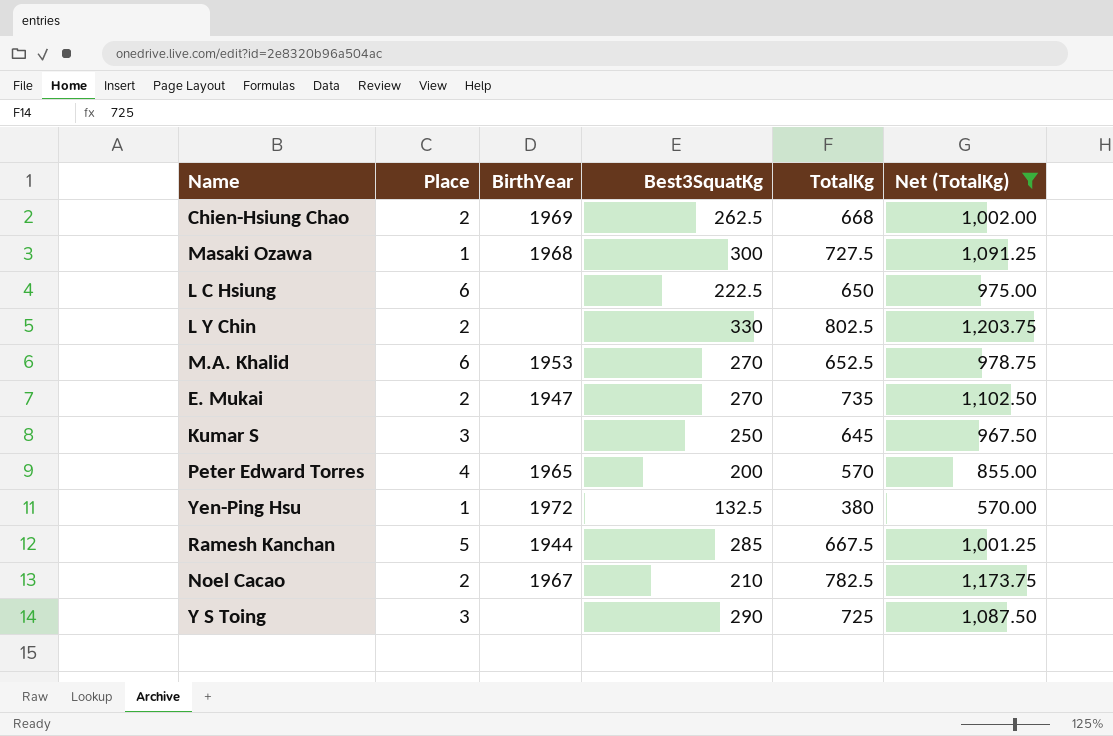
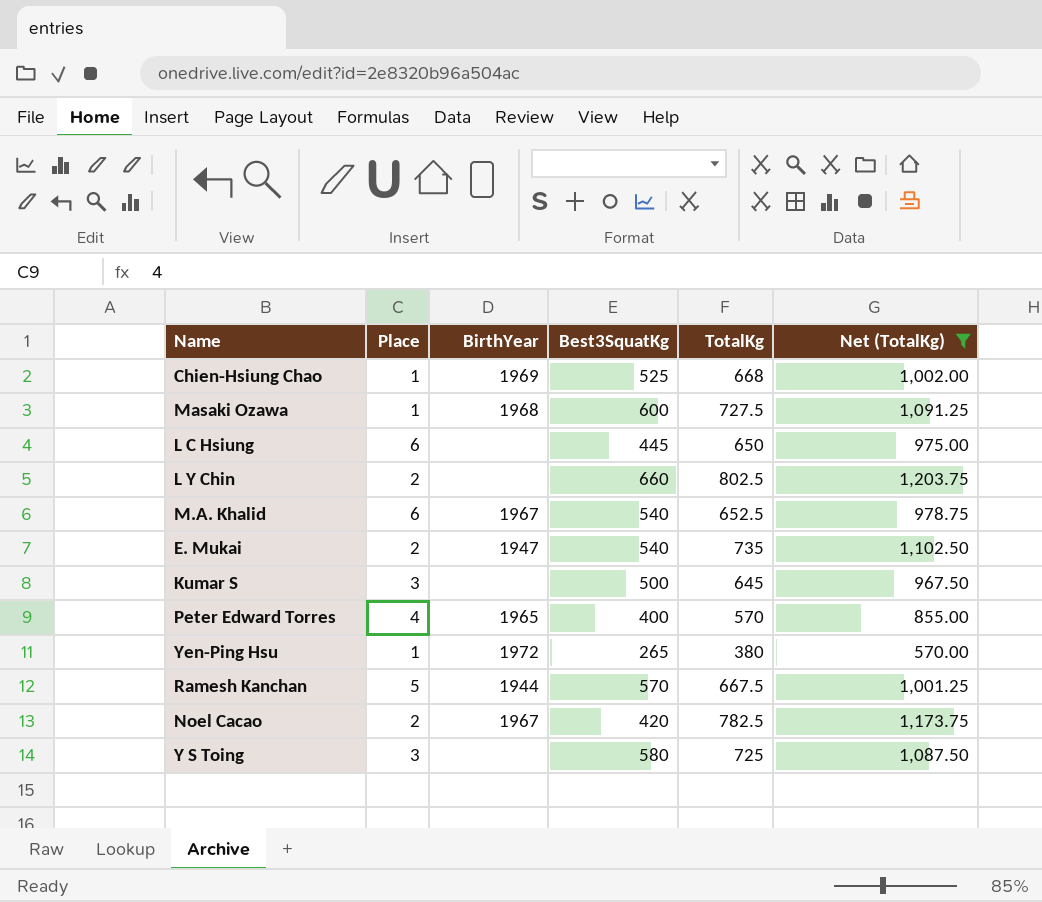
Chien-Hsiung Chao | Place: 2 -> 1
Chien-Hsiung Chao | Best3SquatKg: 262.5 -> 525
Masaki Ozawa | Best3SquatKg: 300 -> 600
L C Hsiung | Best3SquatKg: 222.5 -> 445
L Y Chin | Best3SquatKg: 330 -> 660
M.A. Khalid | BirthYear: 1953 -> 1967
M.A. Khalid | Best3SquatKg: 270 -> 540
E. Mukai | Best3SquatKg: 270 -> 540
Kumar S | Best3SquatKg: 250 -> 500
Peter Edward Torres | Best3SquatKg: 200 -> 400
Yen-Ping Hsu | Best3SquatKg: 132.5 -> 265
Ramesh Kanchan | Best3SquatKg: 285 -> 570
Noel Cacao | Best3SquatKg: 210 -> 420
Y S Toing | Best3SquatKg: 290 -> 580

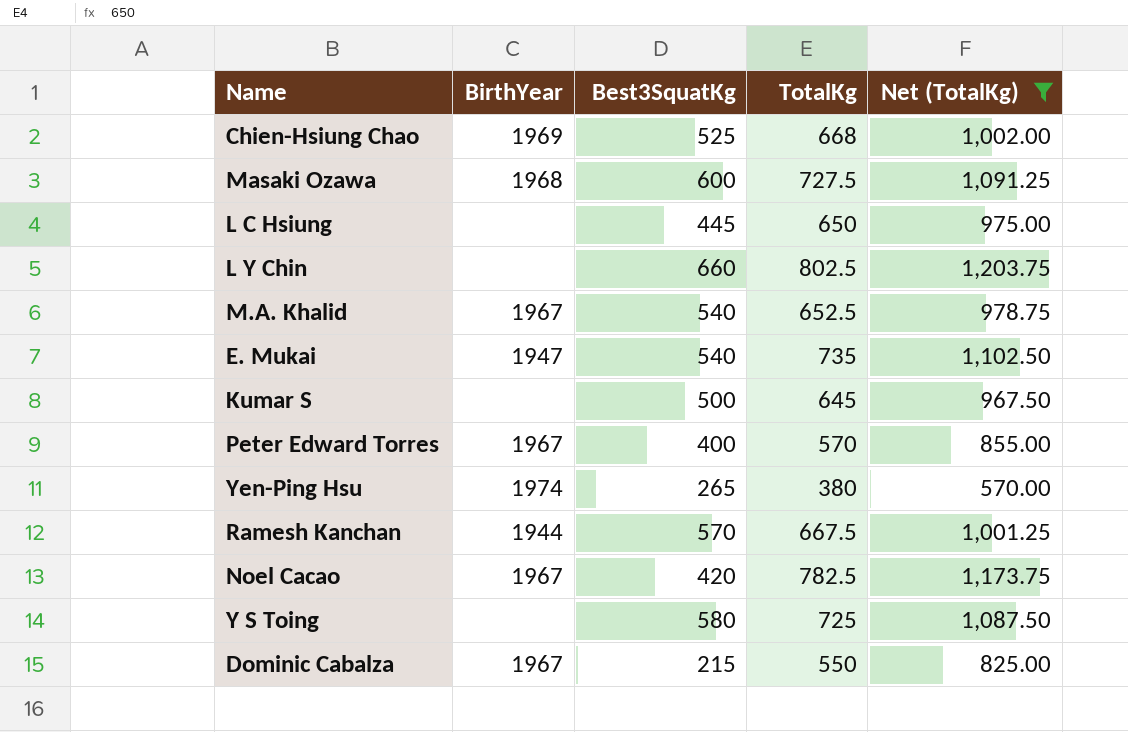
column Place | position: 2 -> none
Peter Edward Torres | BirthYear: 1965 -> 1967
Yen-Ping Hsu | BirthYear: 1972 -> 1974
row Dominic Cabalza: none -> 1967 | 215 | 550 | 825.00

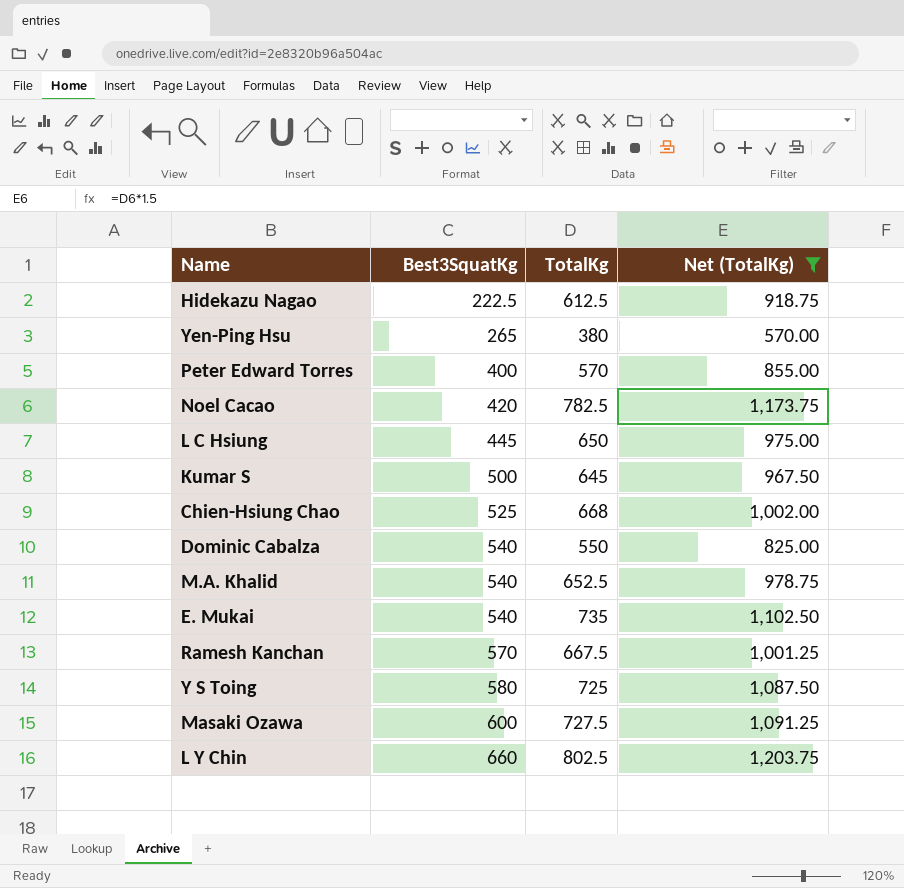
row order: none -> Best3SquatKg ascending
column BirthYear | position: 2 -> none
row Hidekazu Nagao: none -> 222.5 | 612.5 | 918.75
Dominic Cabalza | Best3SquatKg: 215 -> 540

